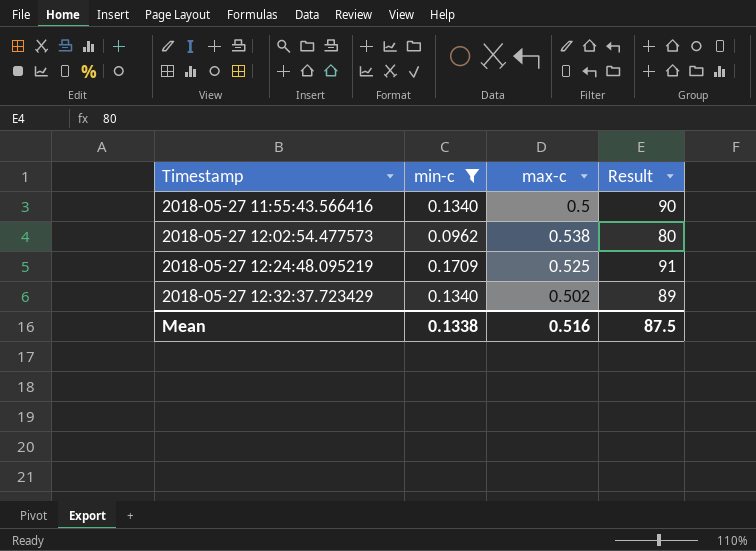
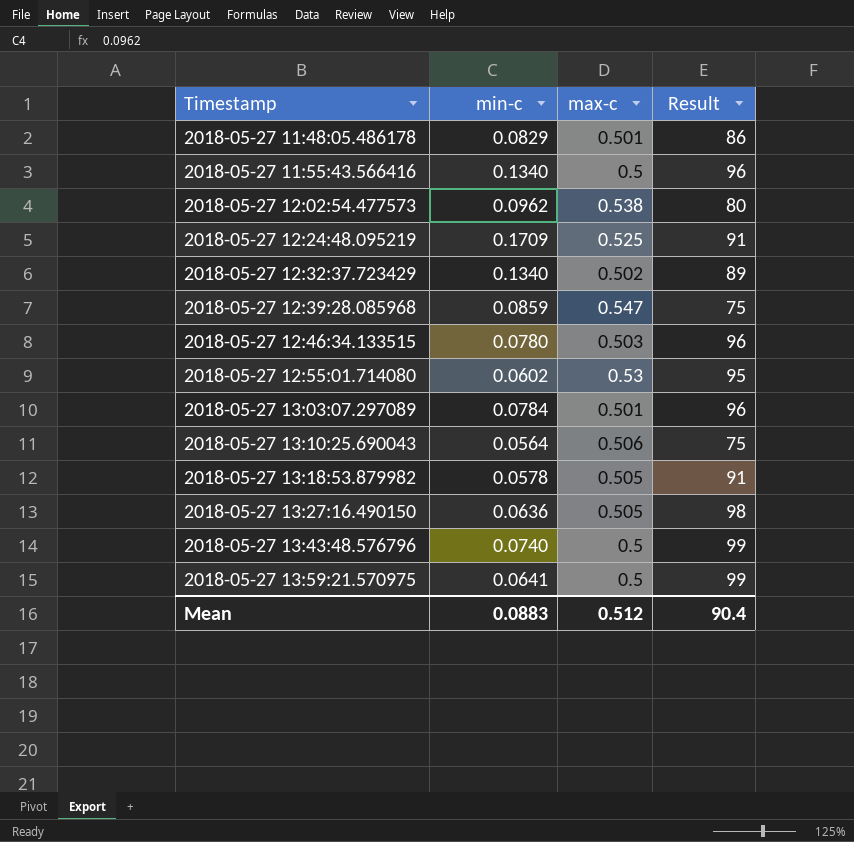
filter: min-c >= 0.0962 -> none
2018-05-27 11:55:43.566416 | Result: 90 -> 96
Mean | min-c: 0.1338 -> 0.0883
Mean | max-c: 0.516 -> 0.512
Mean | Result: 87.5 -> 90.4

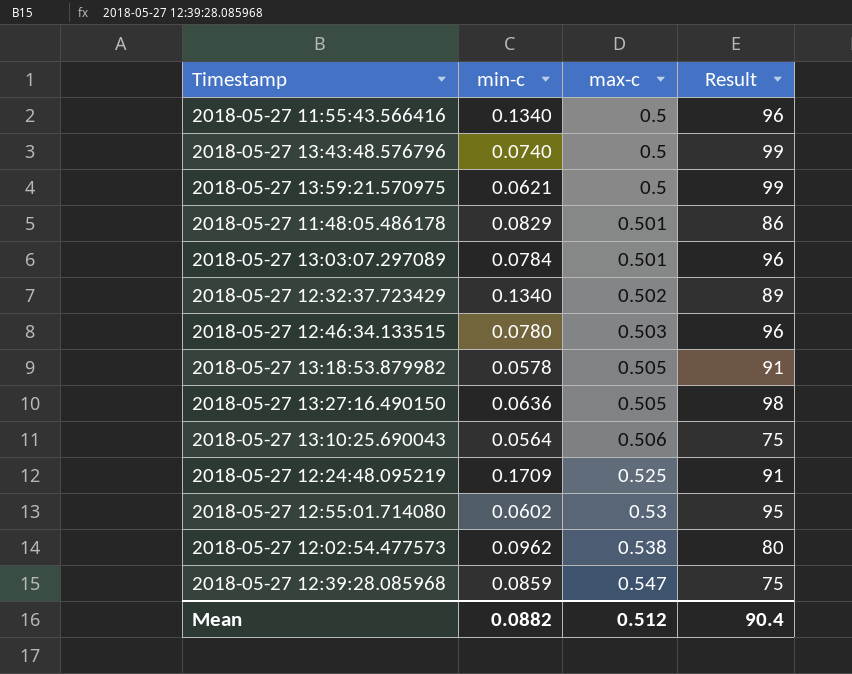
row order: Timestamp ascending -> max-c ascending
2018-05-27 13:59:21.570975 | min-c: 0.0641 -> 0.0621
Mean | min-c: 0.0883 -> 0.0882

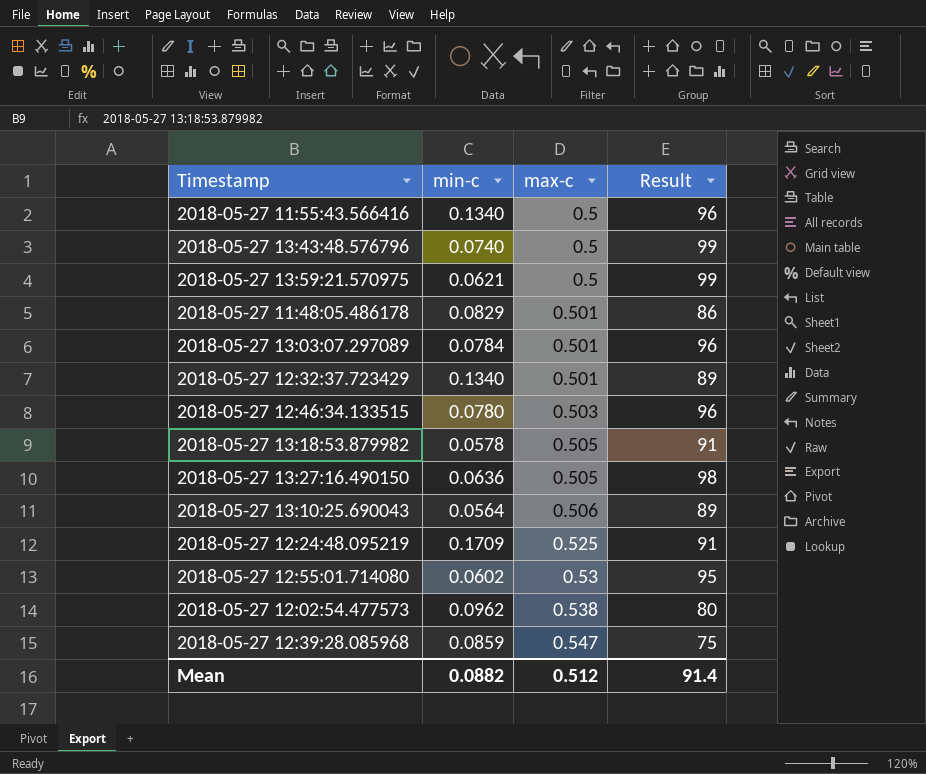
2018-05-27 12:32:37.723429 | max-c: 0.502 -> 0.501
2018-05-27 13:10:25.690043 | Result: 75 -> 89
Mean | Result: 90.4 -> 91.4

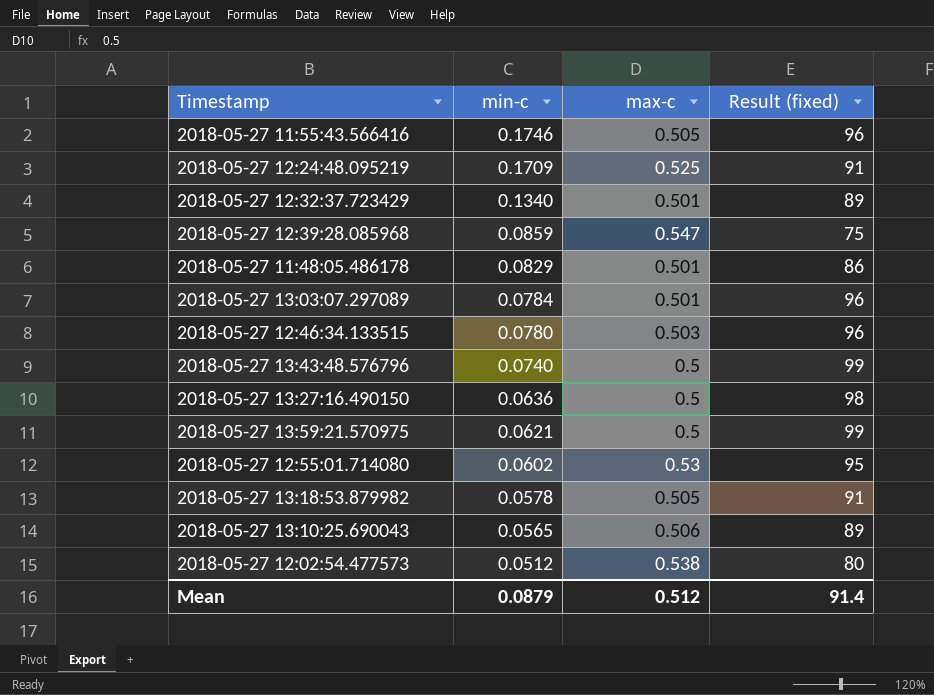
row order: max-c ascending -> min-c descending
column name: Result -> Result (fixed)
2018-05-27 11:55:43.566416 | min-c: 0.1340 -> 0.1746
2018-05-27 11:55:43.566416 | max-c: 0.5 -> 0.505
2018-05-27 13:27:16.490150 | max-c: 0.505 -> 0.5
2018-05-27 13:10:25.690043 | min-c: 0.0564 -> 0.0565
2018-05-27 12:02:54.477573 | min-c: 0.0962 -> 0.0512
Mean | min-c: 0.0882 -> 0.0879

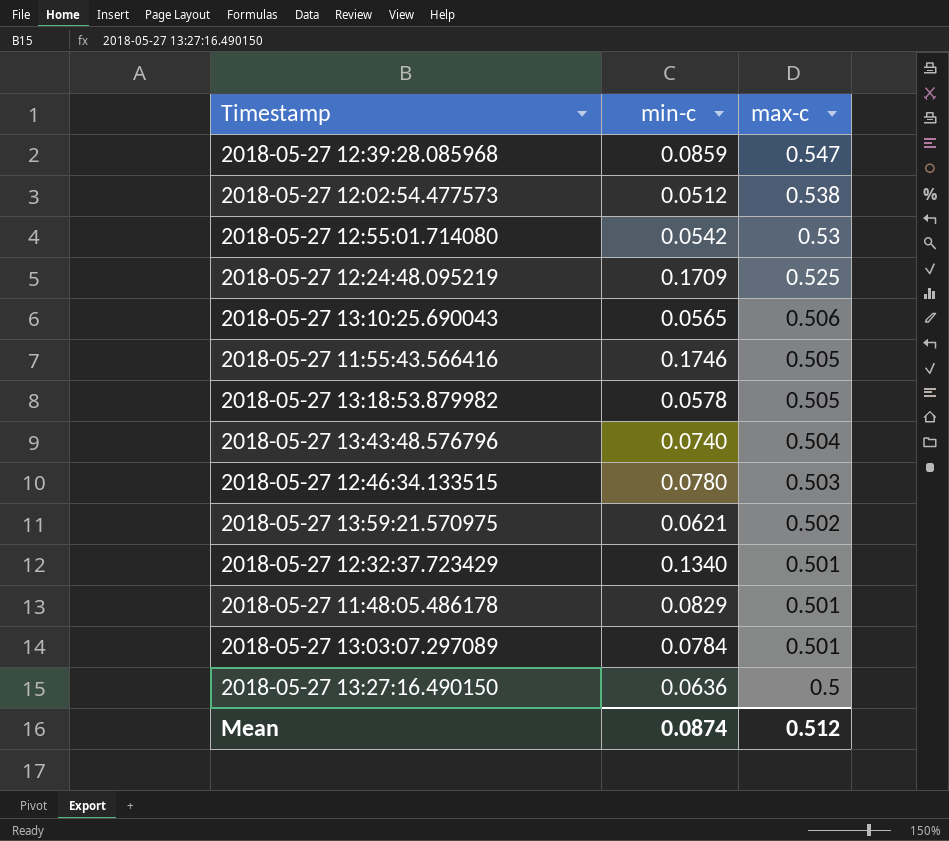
row order: min-c descending -> max-c descending
column Result (fixed) | position: 4 -> none
2018-05-27 12:55:01.714080 | min-c: 0.0602 -> 0.0542
2018-05-27 13:43:48.576796 | max-c: 0.5 -> 0.504
2018-05-27 13:59:21.570975 | max-c: 0.5 -> 0.502
Mean | min-c: 0.0879 -> 0.0874

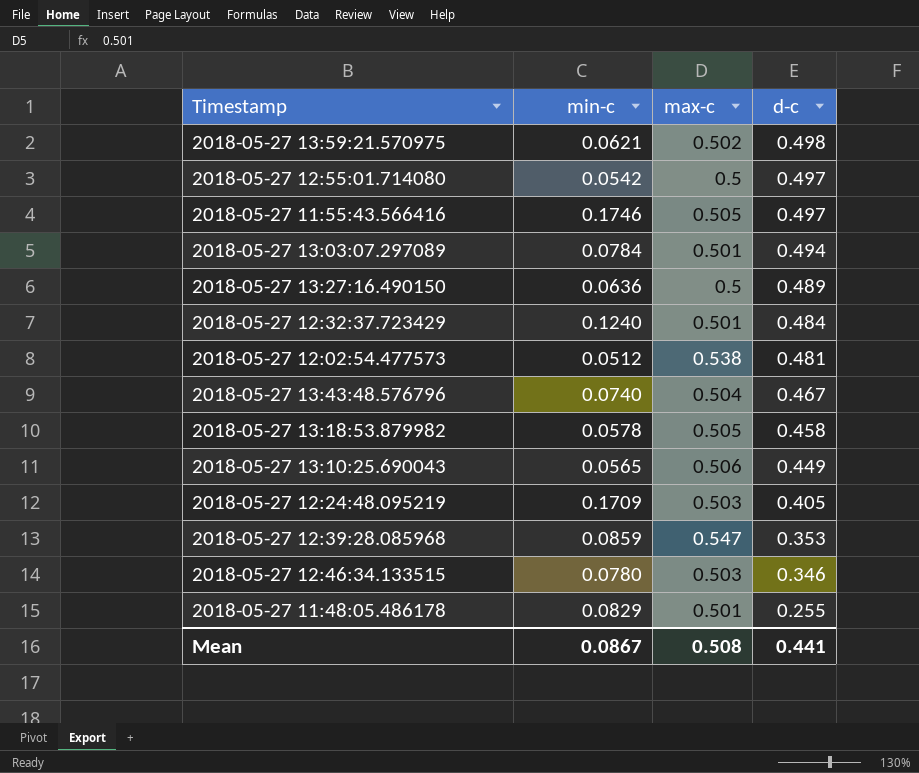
row order: max-c descending -> d-c descending
column d-c | position: none -> 4
2018-05-27 12:55:01.714080 | max-c: 0.53 -> 0.5
2018-05-27 12:32:37.723429 | min-c: 0.1340 -> 0.1240
2018-05-27 12:24:48.095219 | max-c: 0.525 -> 0.503
Mean | min-c: 0.0874 -> 0.0867
Mean | max-c: 0.512 -> 0.508

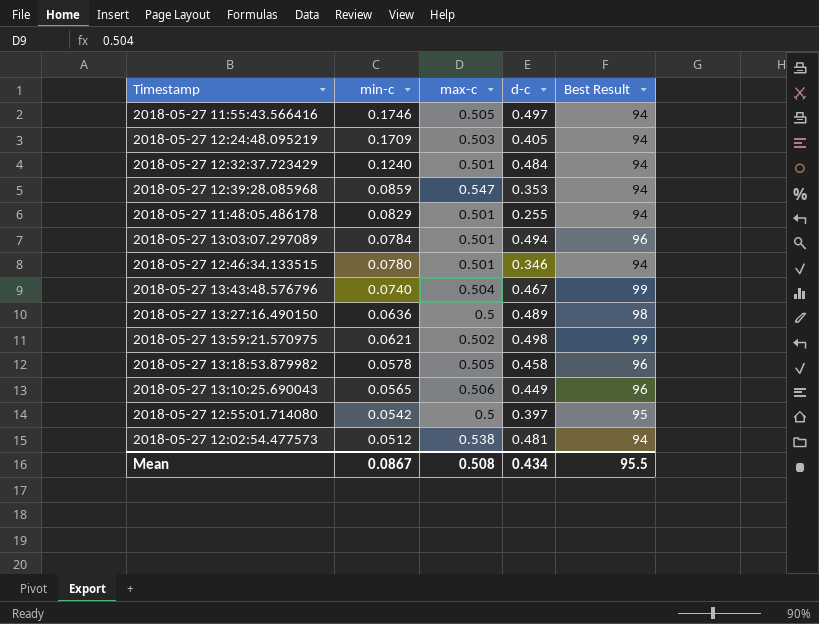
row order: d-c descending -> min-c descending
column Best Result | position: none -> 5
2018-05-27 12:46:34.133515 | max-c: 0.503 -> 0.501
2018-05-27 12:55:01.714080 | d-c: 0.497 -> 0.397
Mean | d-c: 0.441 -> 0.434

